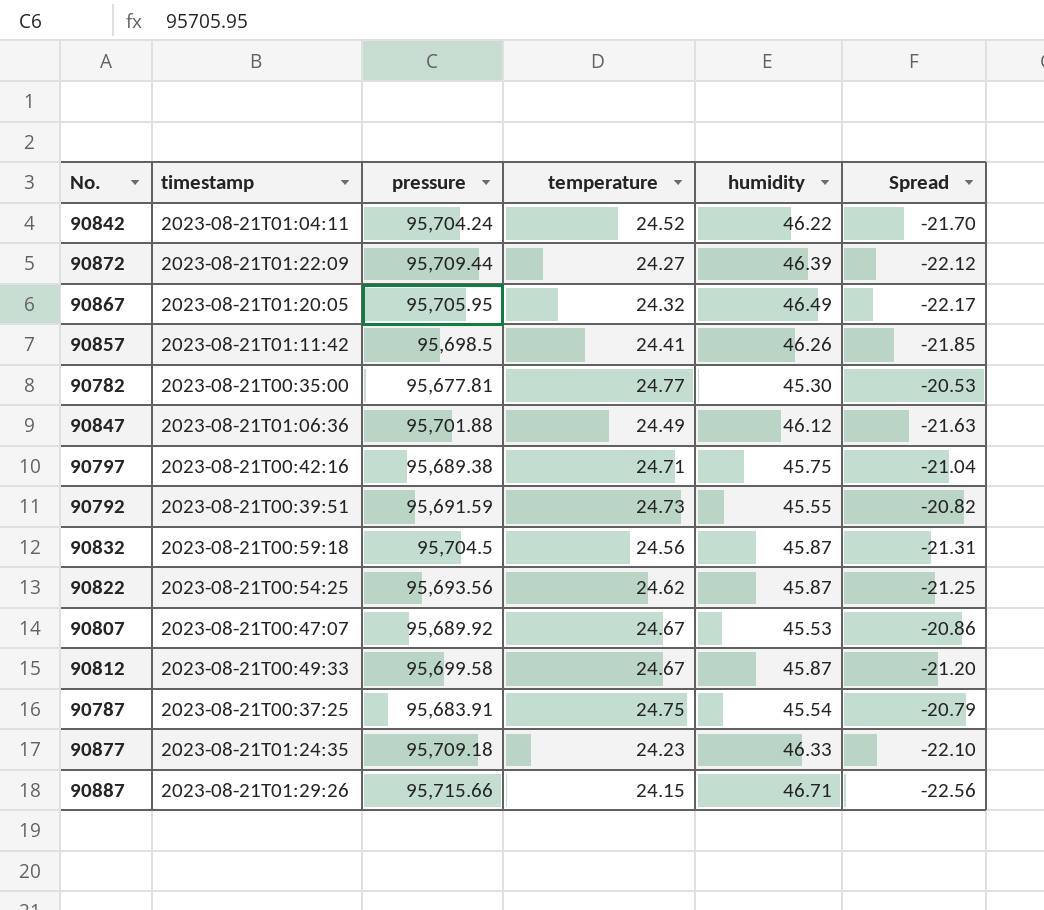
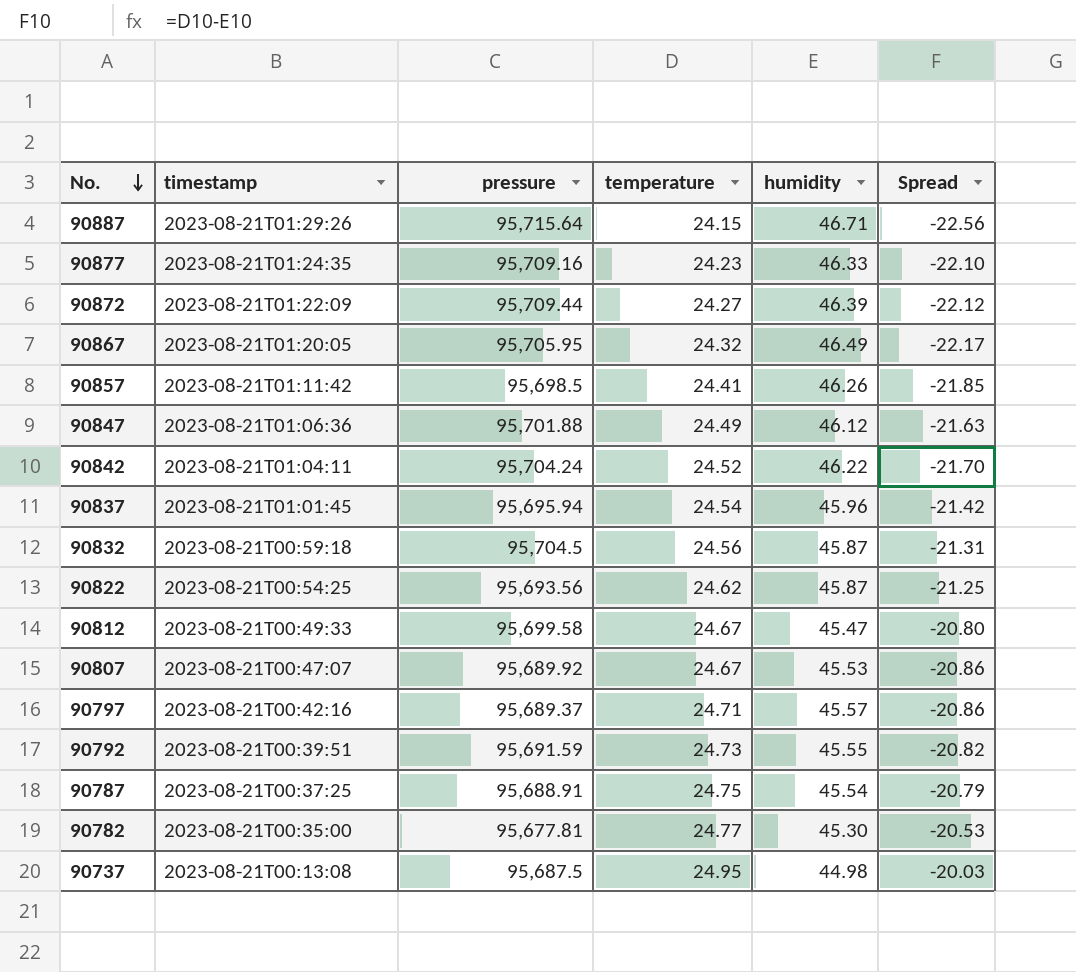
row order: none -> No. descending
90887 | pressure: 95,715.66 -> 95,715.64
90877 | pressure: 95,709.18 -> 95,709.16
row 90837: none -> 2023-08-21T01:01:45 | 95,695.94 | 24.54 | 45.96 | -21.42
90812 | humidity: 45.87 -> 45.47
90812 | Spread: -21.20 -> -20.80
90797 | pressure: 95,689.38 -> 95,689.37
90797 | humidity: 45.75 -> 45.57
90797 | Spread: -21.04 -> -20.86
90787 | pressure: 95,683.91 -> 95,688.91
row 90737: none -> 2023-08-21T00:13:08 | 95,687.5 | 24.95 | 44.98 | -20.03

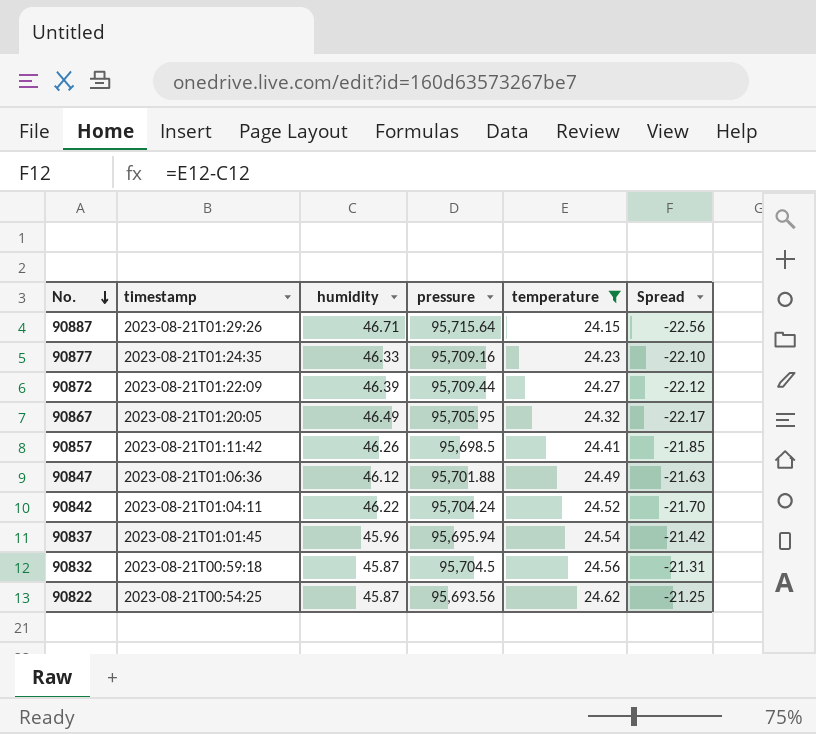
filter: none -> temperature <= 24.62
column humidity | position: 5 -> 3

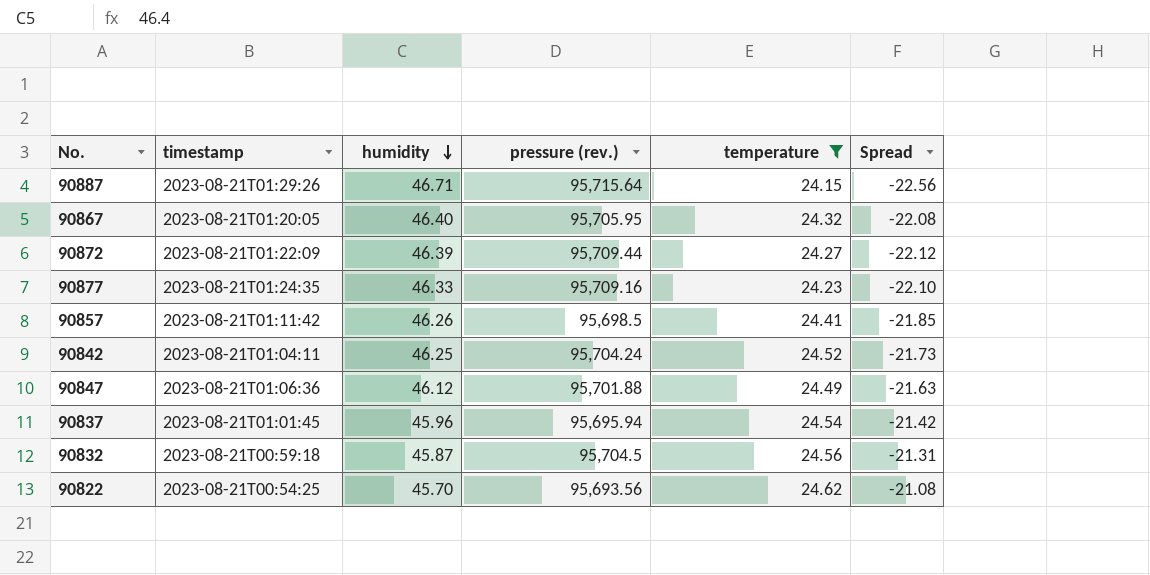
row order: No. descending -> humidity descending
column name: pressure -> pressure (rev.)
90867 | humidity: 46.49 -> 46.40
90867 | Spread: -22.17 -> -22.08
90842 | humidity: 46.22 -> 46.25
90842 | Spread: -21.70 -> -21.73
90822 | humidity: 45.87 -> 45.70
90822 | Spread: -21.25 -> -21.08

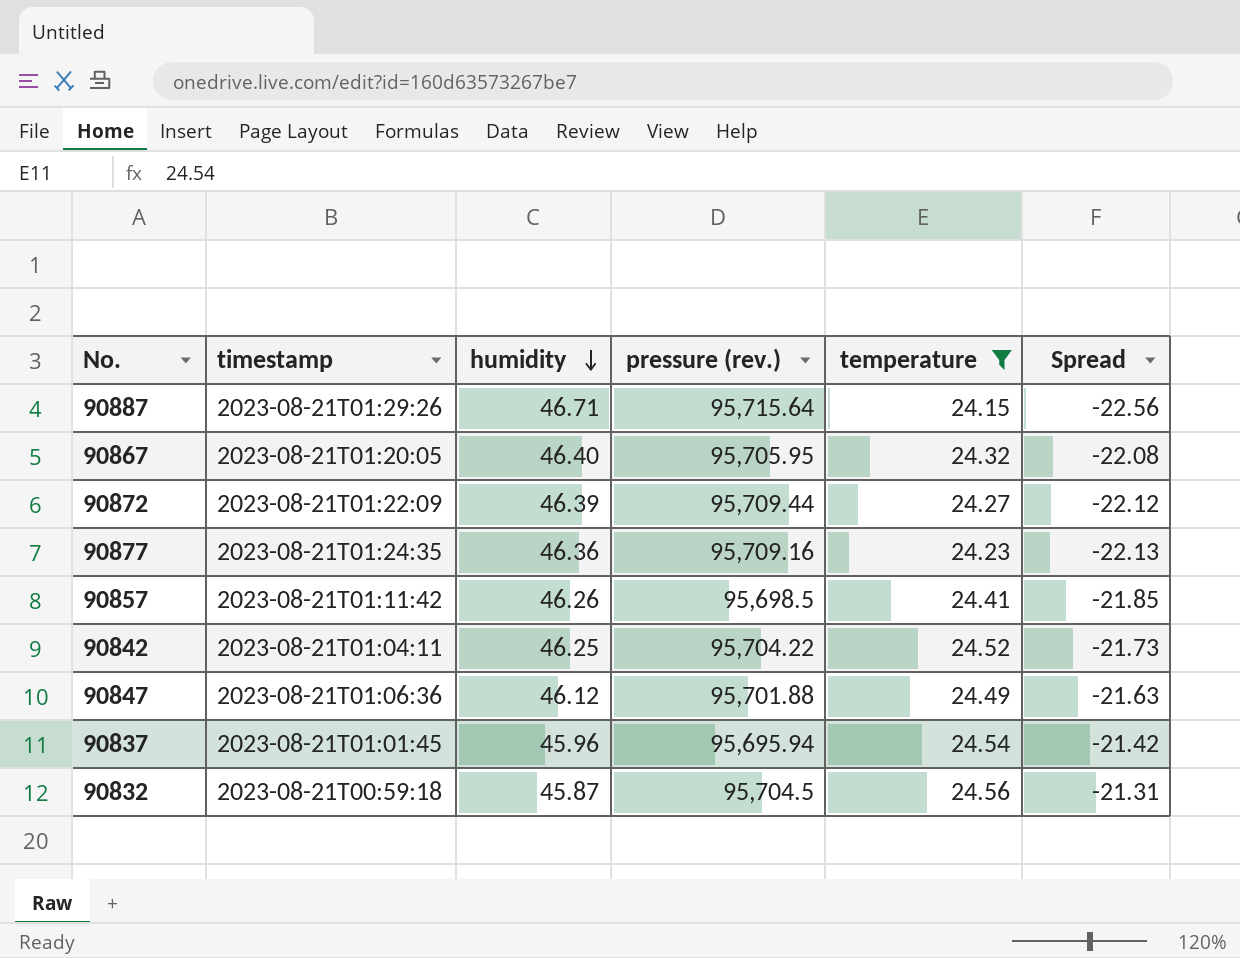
row 90822: 2023-08-21T00:54:25 | 45.70 | 95,693.56 | 24.62 | -21.08 -> none
90877 | humidity: 46.33 -> 46.36
90877 | Spread: -22.10 -> -22.13
90842 | pressure (rev.): 95,704.24 -> 95,704.22

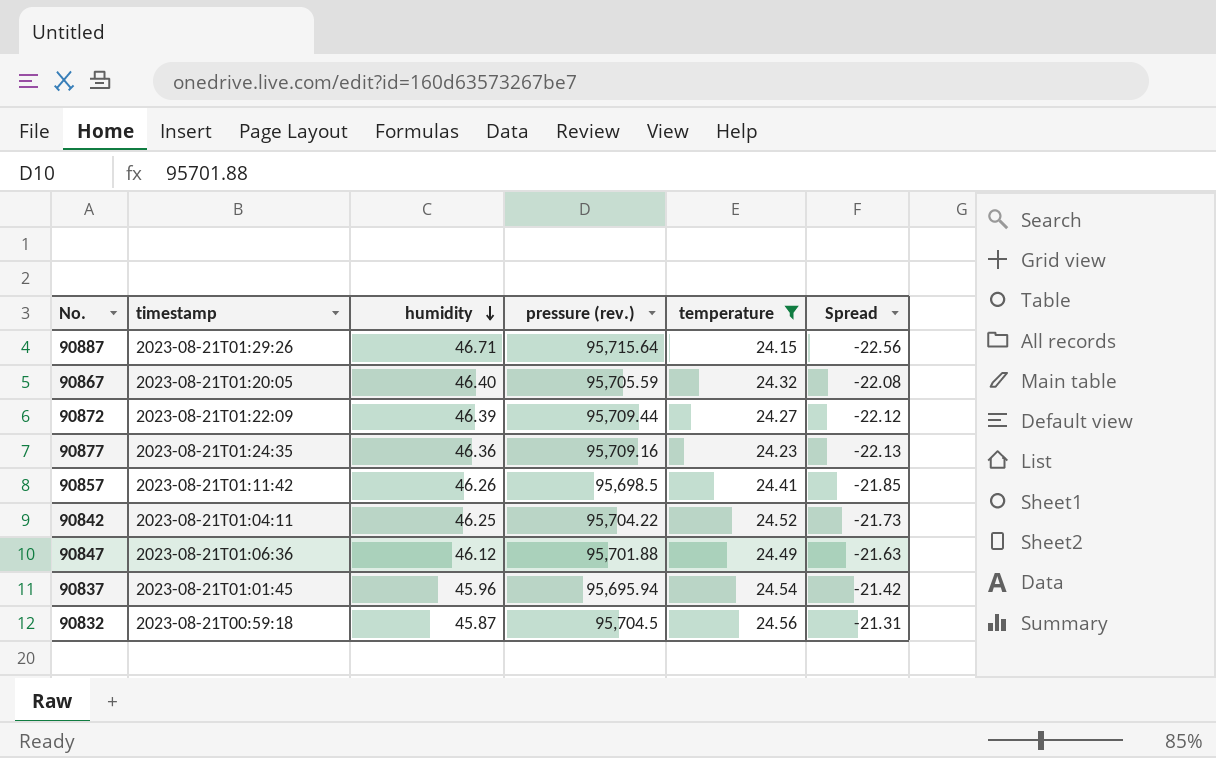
90867 | pressure (rev.): 95,705.95 -> 95,705.59

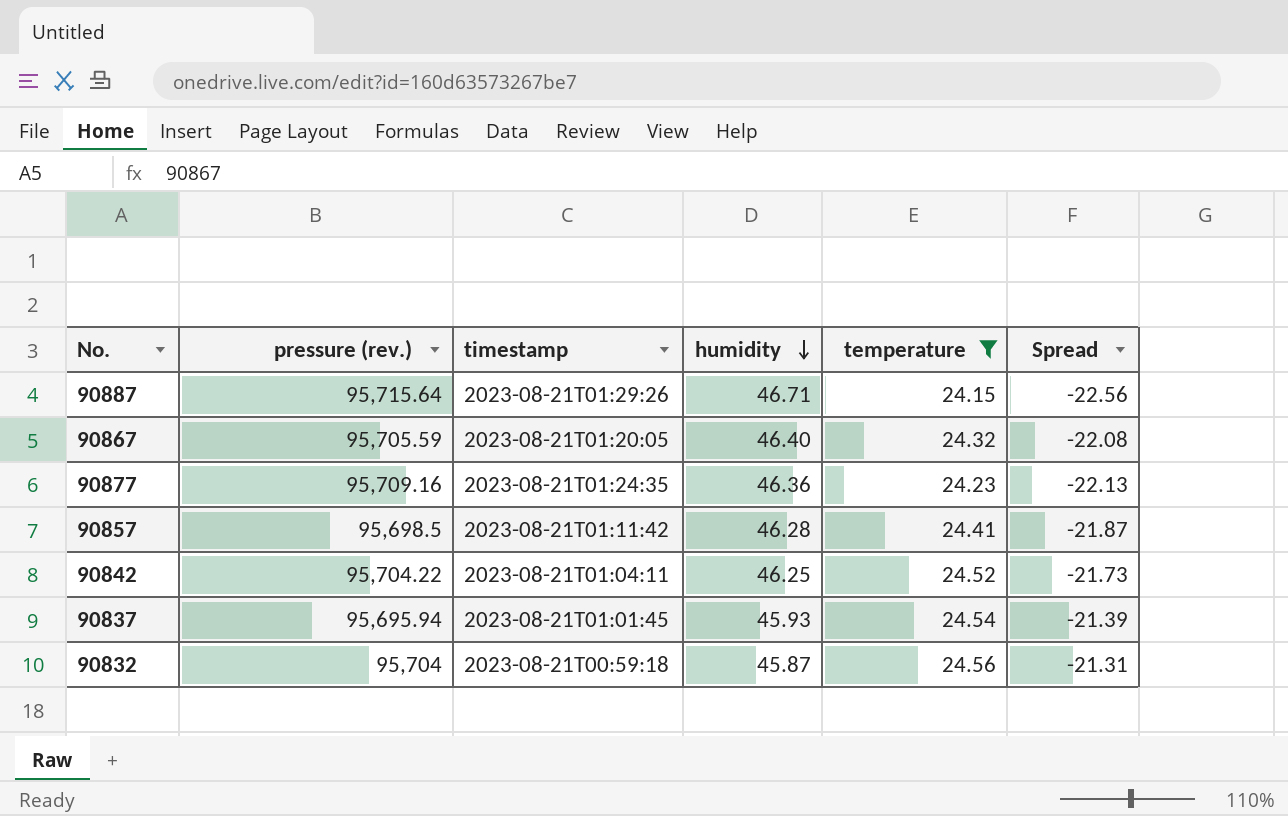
column pressure (rev.) | position: 4 -> 2
row 90872: 2023-08-21T01:22:09 | 46.39 | 95,709.44 | 24.27 | -22.12 -> none
row 90847: 2023-08-21T01:06:36 | 46.12 | 95,701.88 | 24.49 | -21.63 -> none
90857 | humidity: 46.26 -> 46.28
90857 | Spread: -21.85 -> -21.87
90837 | humidity: 45.96 -> 45.93
90837 | Spread: -21.42 -> -21.39
90832 | pressure (rev.): 95,704.5 -> 95,704

